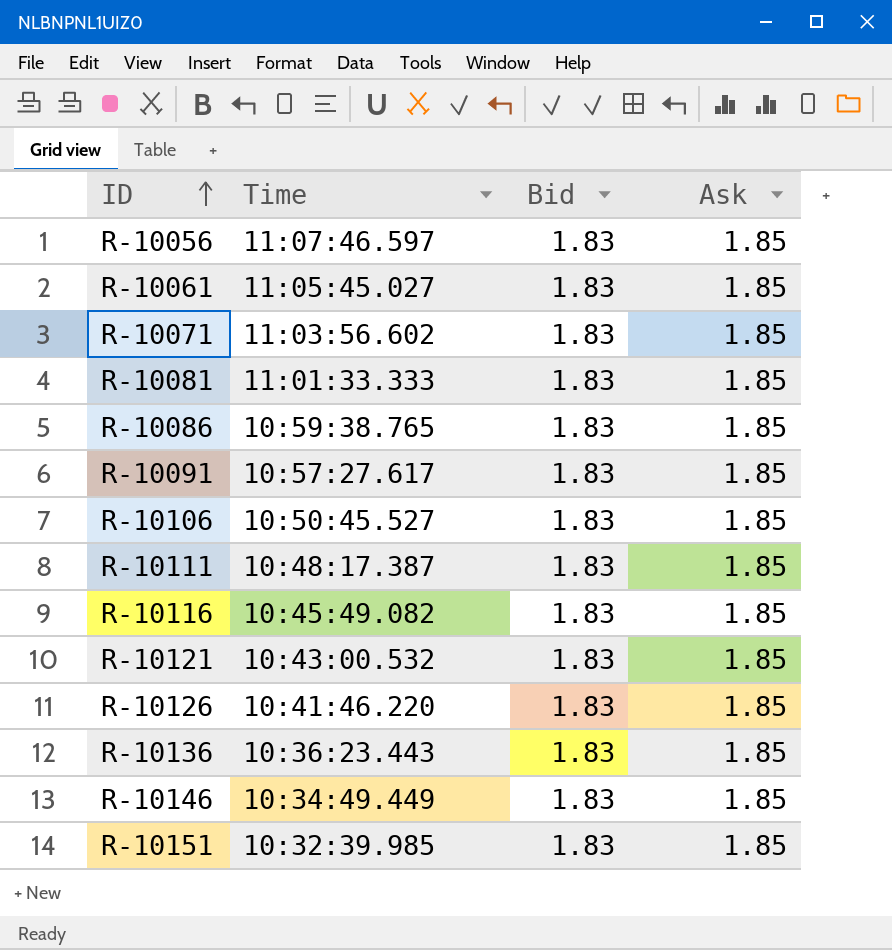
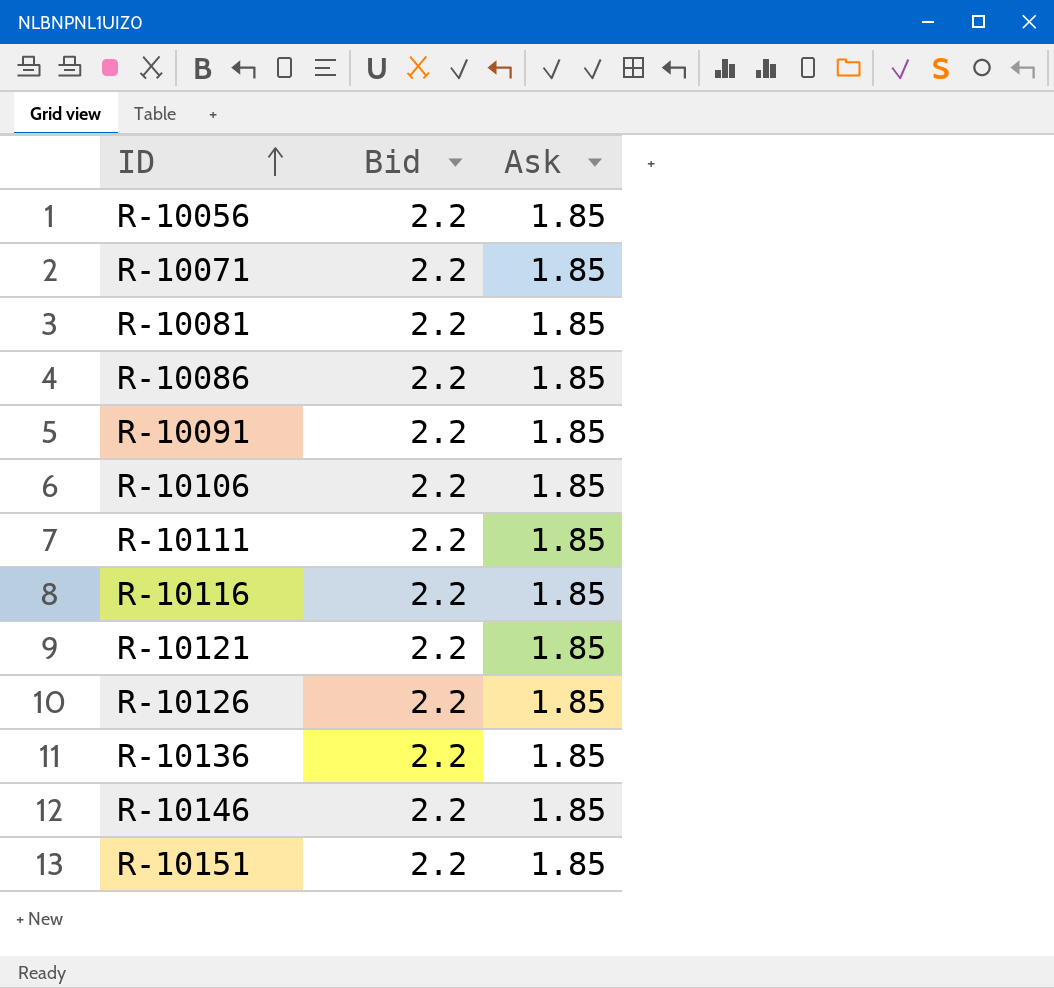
column Time | position: 2 -> none
row R-10061: 11:05:45.027 | 1.83 | 1.85 -> none
R-10056 | Bid: 1.83 -> 2.2
R-10071 | Bid: 1.83 -> 2.2
R-10081 | Bid: 1.83 -> 2.2
R-10086 | Bid: 1.83 -> 2.2
R-10091 | Bid: 1.83 -> 2.2
R-10106 | Bid: 1.83 -> 2.2
R-10111 | Bid: 1.83 -> 2.2
R-10116 | Bid: 1.83 -> 2.2
R-10121 | Bid: 1.83 -> 2.2
R-10126 | Bid: 1.83 -> 2.2
R-10136 | Bid: 1.83 -> 2.2
R-10146 | Bid: 1.83 -> 2.2
R-10151 | Bid: 1.83 -> 2.2

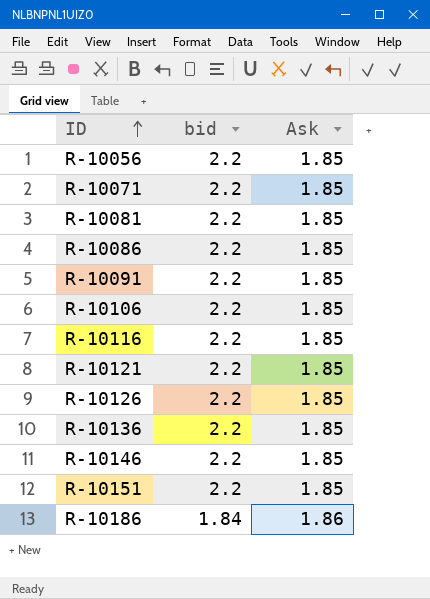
column name: Bid -> bid
row R-10111: 2.2 | 1.85 -> none
row R-10186: none -> 1.84 | 1.86

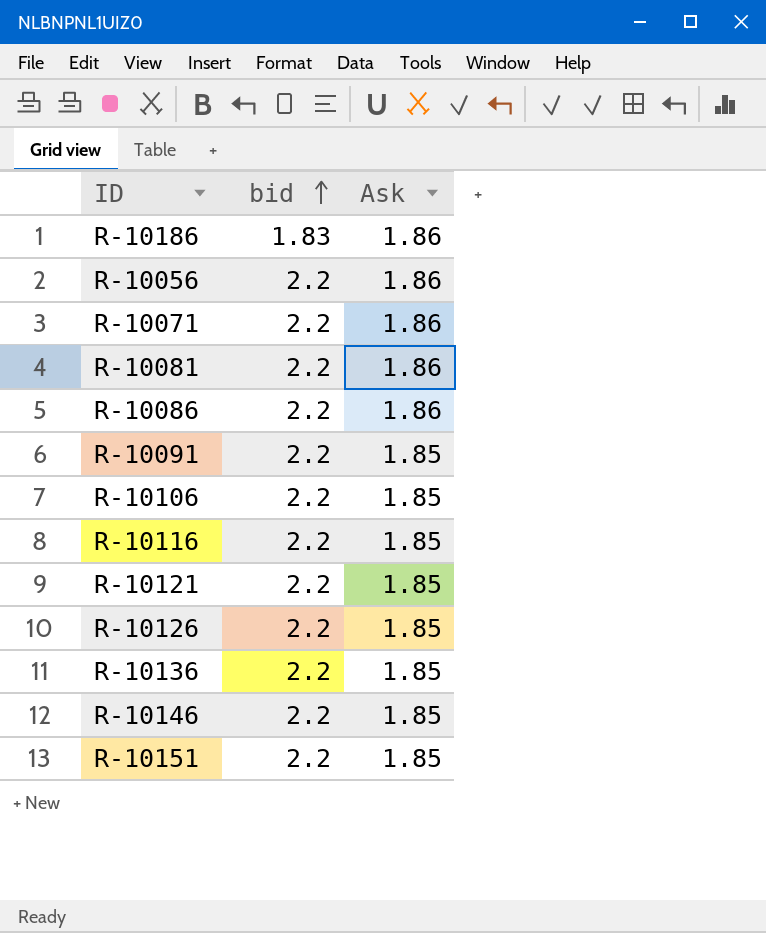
row order: ID ascending -> bid ascending
R-10186 | bid: 1.84 -> 1.83
R-10056 | Ask: 1.85 -> 1.86
R-10071 | Ask: 1.85 -> 1.86
R-10081 | Ask: 1.85 -> 1.86
R-10086 | Ask: 1.85 -> 1.86

